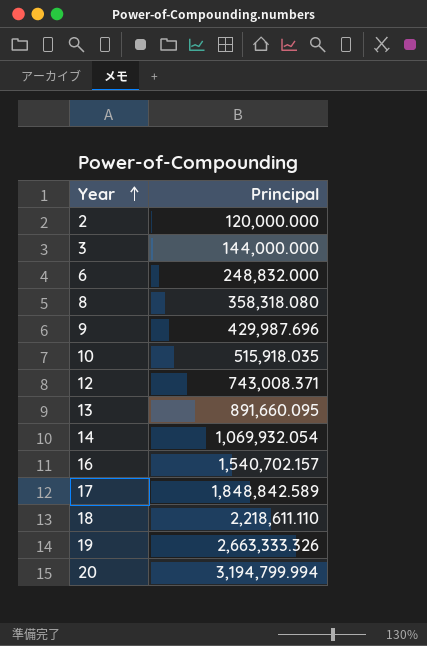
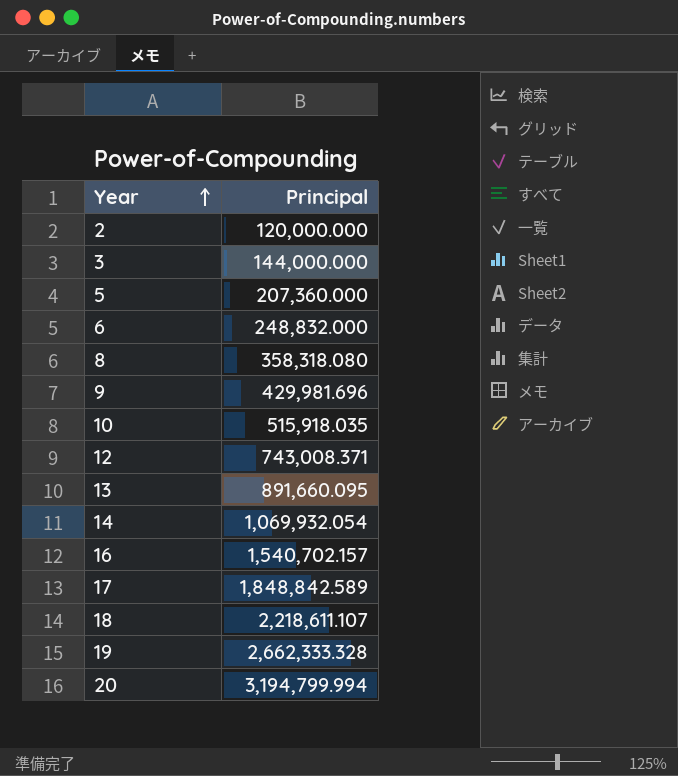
row 5: none -> 207,360.000
9 | Principal: 429,987.696 -> 429,981.696
18 | Principal: 2,218,611.110 -> 2,218,611.107
19 | Principal: 2,663,333.326 -> 2,662,333.328

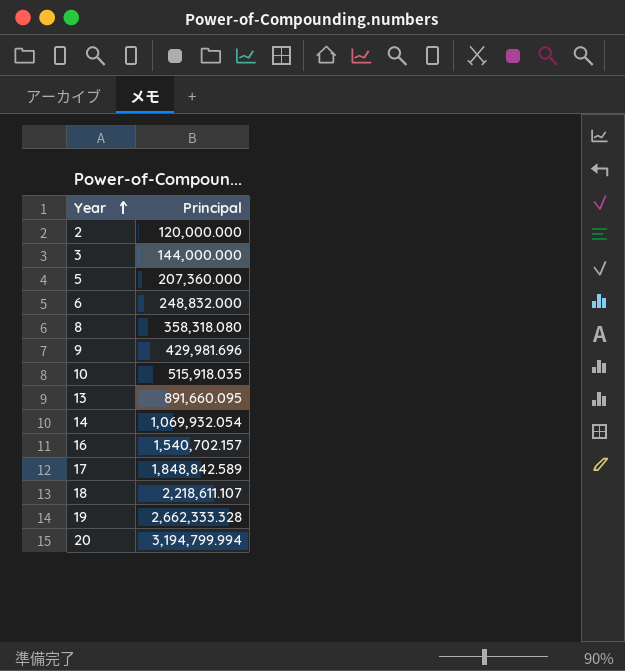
row 12: 743,008.371 -> none

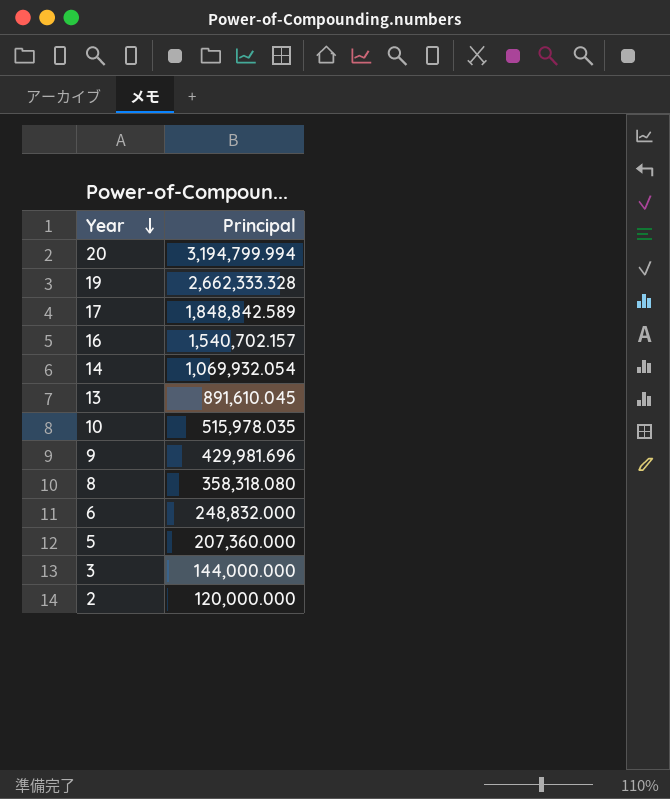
row order: Year ascending -> Year descending
row 18: 2,218,611.107 -> none
13 | Principal: 891,660.095 -> 891,610.045
10 | Principal: 515,918.035 -> 515,978.035

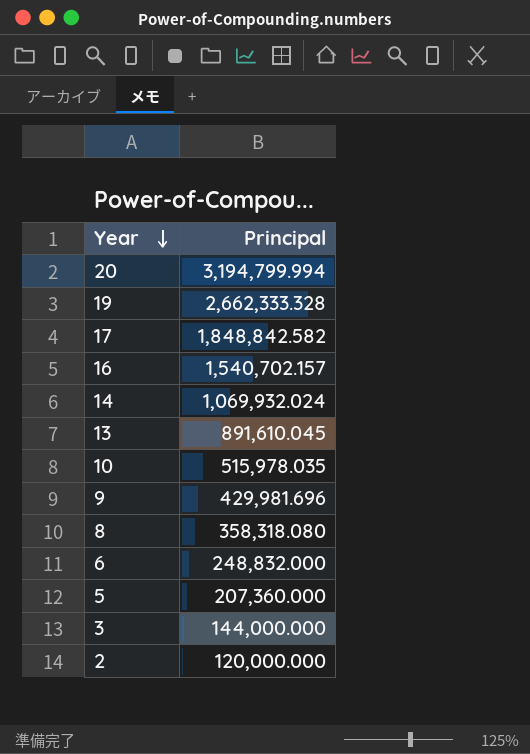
17 | Principal: 1,848,842.589 -> 1,848,842.582
14 | Principal: 1,069,932.054 -> 1,069,932.024

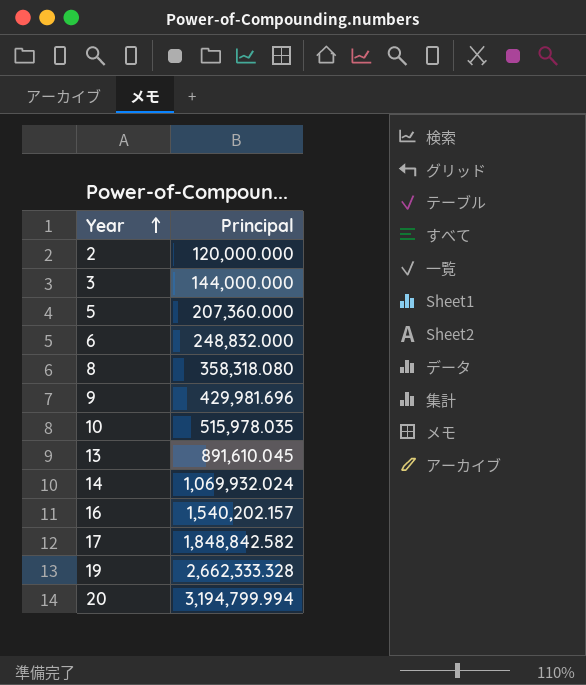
row order: Year descending -> Year ascending
16 | Principal: 1,540,702.157 -> 1,540,202.157

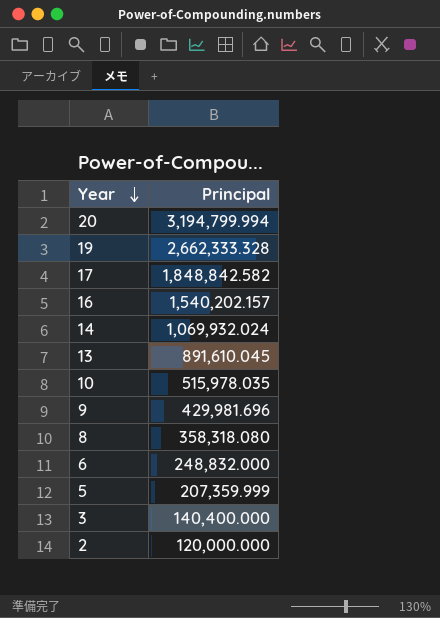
row order: Year ascending -> Year descending
5 | Principal: 207,360.000 -> 207,359.999
3 | Principal: 144,000.000 -> 140,400.000

